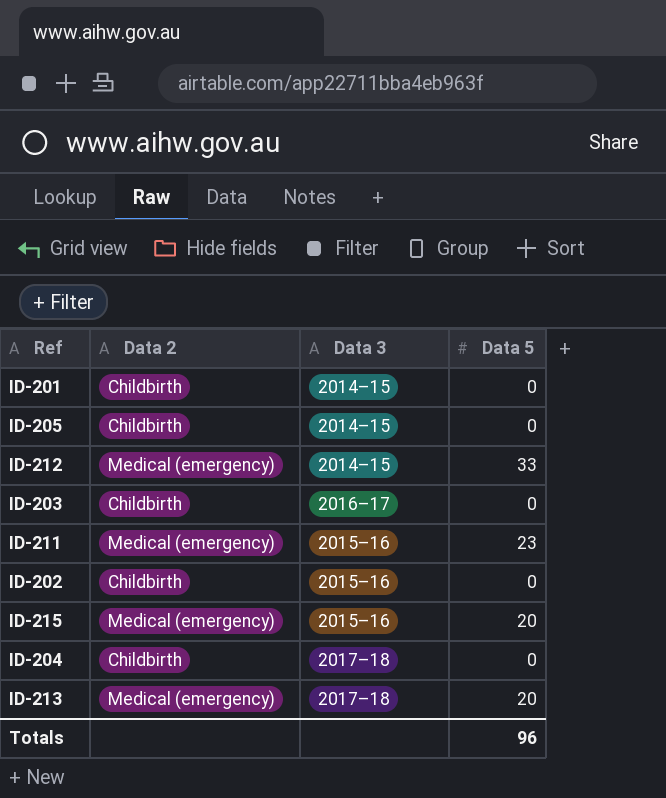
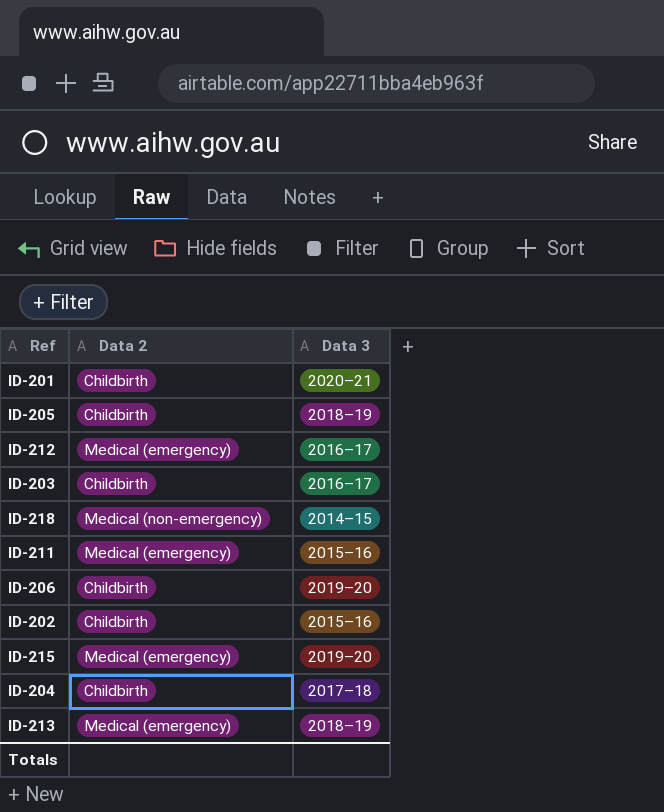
column Data 5 | position: 4 -> none
ID-201 | Data 3: 2014–15 -> 2020–21
ID-205 | Data 3: 2014–15 -> 2018–19
ID-212 | Data 3: 2014–15 -> 2016–17
row ID-218: none -> Medical (non-emergency) | 2014–15
row ID-206: none -> Childbirth | 2019–20
ID-215 | Data 3: 2015–16 -> 2019–20
ID-213 | Data 3: 2017–18 -> 2018–19

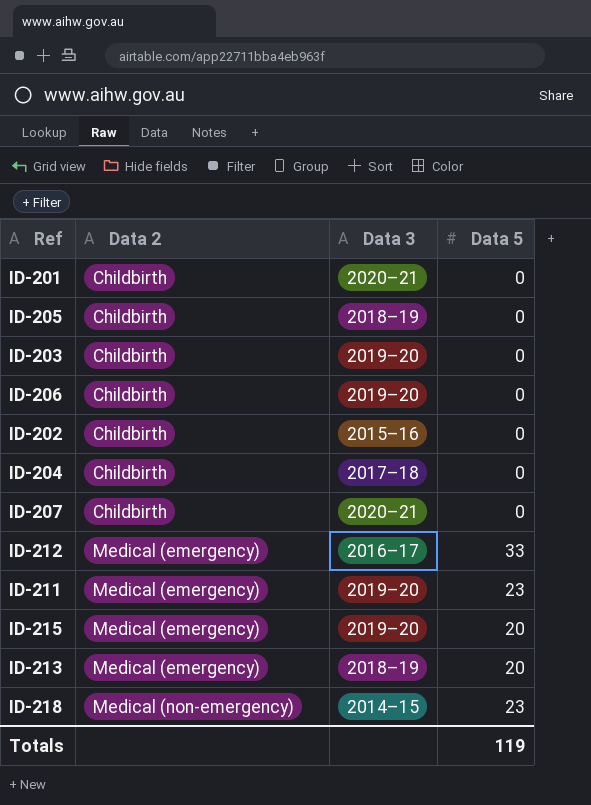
row order: none -> Data 2 ascending
column Data 5 | position: none -> 4
ID-203 | Data 3: 2016–17 -> 2019–20
row ID-207: none -> Childbirth | 2020–21 | 0
ID-211 | Data 3: 2015–16 -> 2019–20

